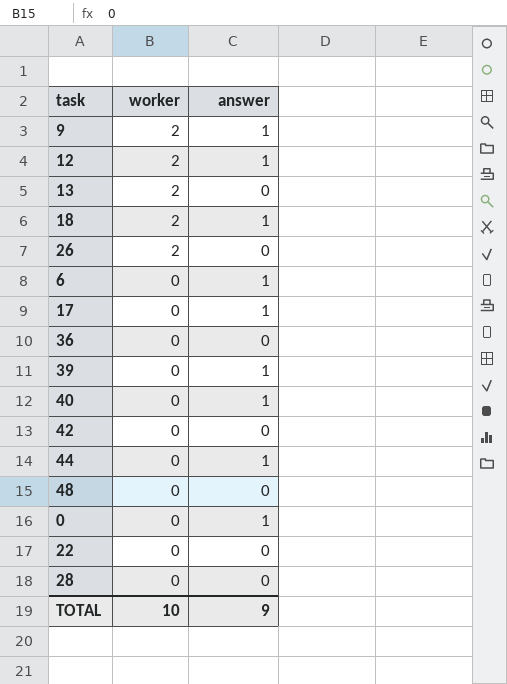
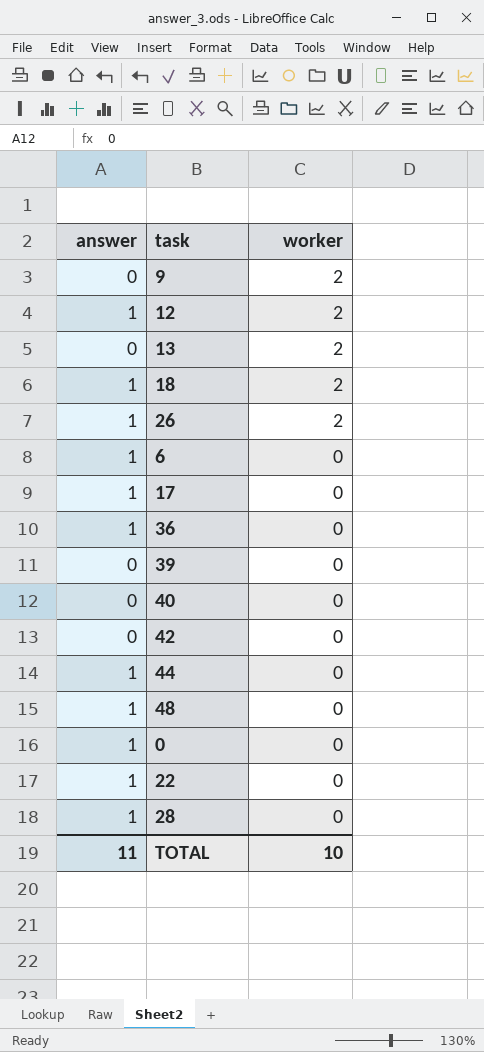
column answer | position: 3 -> 1
9 | answer: 1 -> 0
26 | answer: 0 -> 1
36 | answer: 0 -> 1
39 | answer: 1 -> 0
40 | answer: 1 -> 0
48 | answer: 0 -> 1
22 | answer: 0 -> 1
28 | answer: 0 -> 1
TOTAL | answer: 9 -> 11

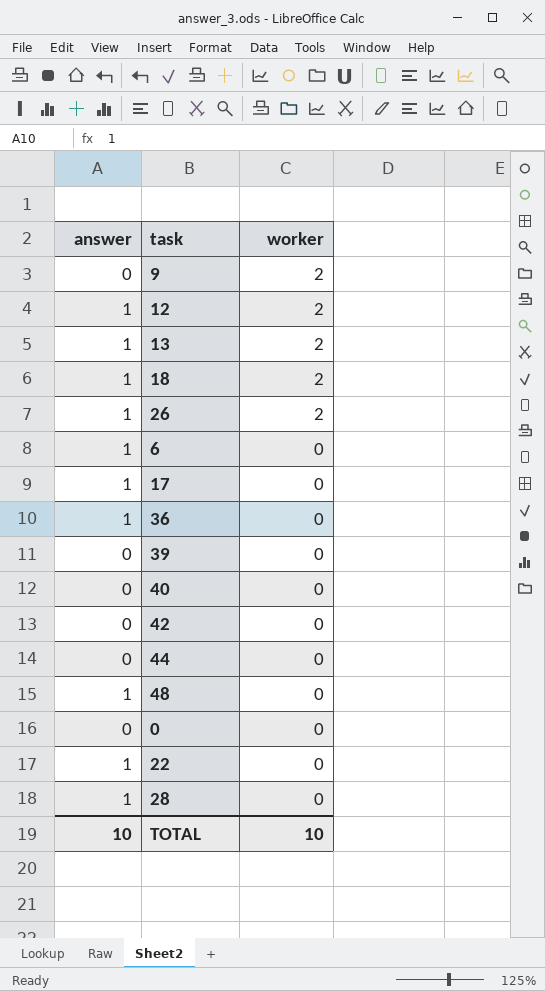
13 | answer: 0 -> 1
44 | answer: 1 -> 0
0 | answer: 1 -> 0
TOTAL | answer: 11 -> 10

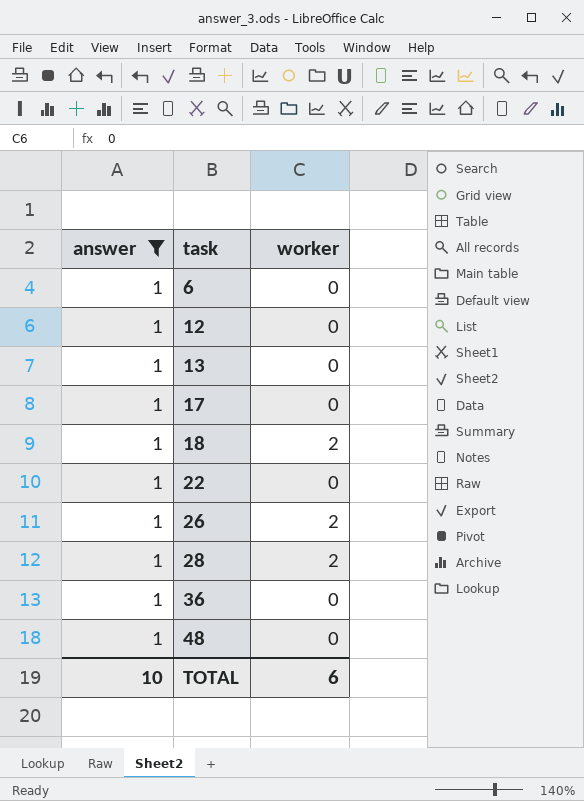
filter: none -> answer = 1
row order: worker descending -> task ascending
12 | worker: 2 -> 0
13 | worker: 2 -> 0
28 | worker: 0 -> 2
TOTAL | worker: 10 -> 6

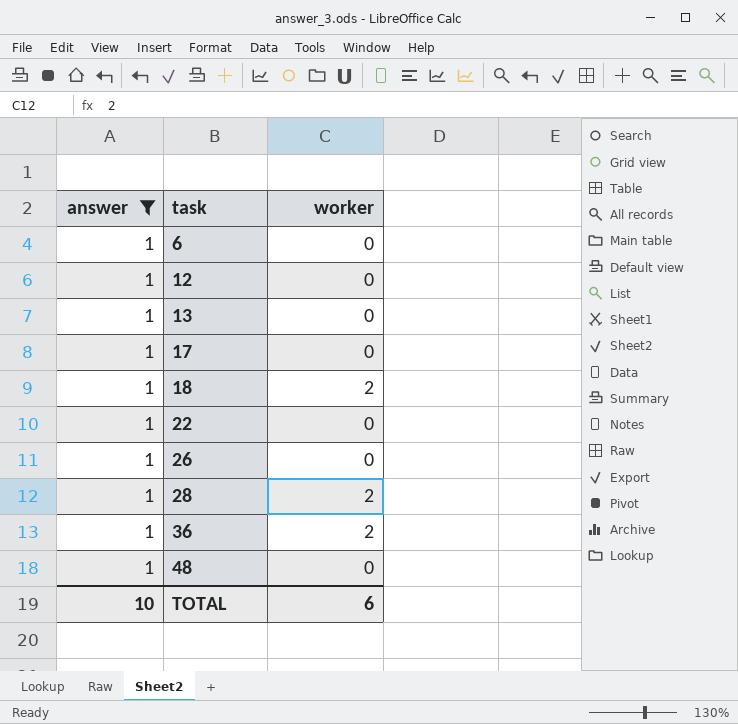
26 | worker: 2 -> 0
36 | worker: 0 -> 2

